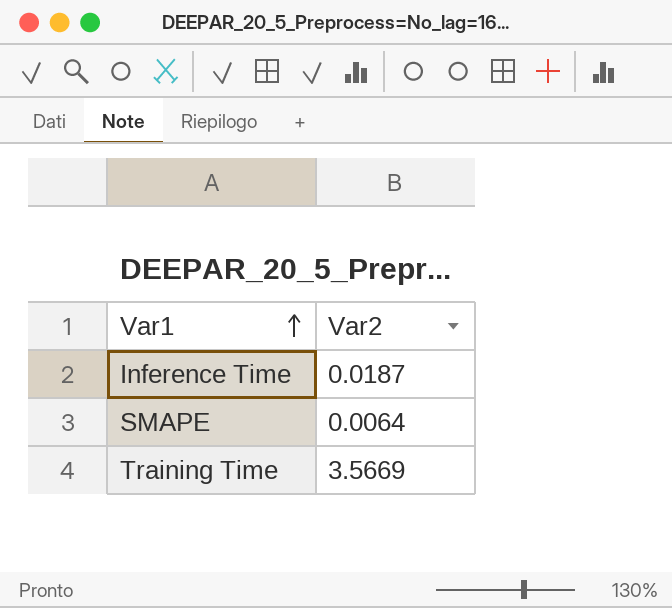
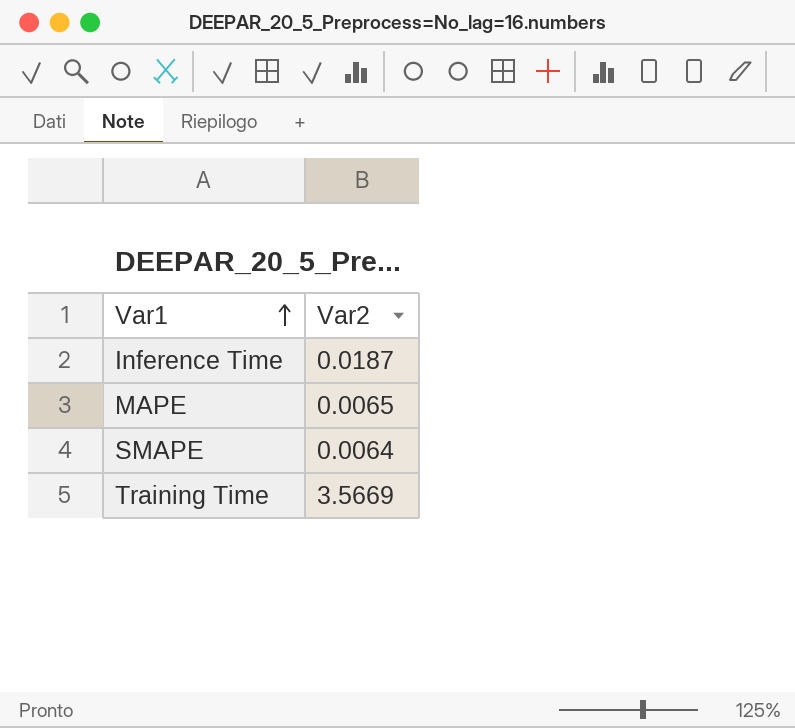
row MAPE: none -> 0.0065

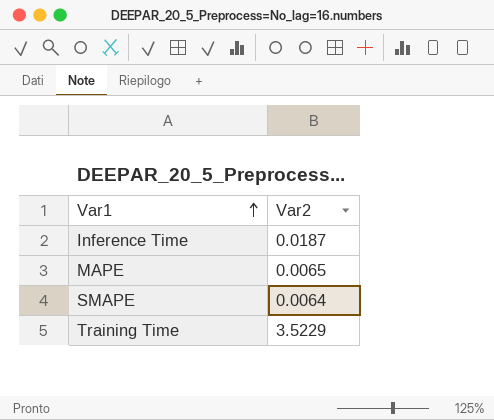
Training Time | Var2: 3.5669 -> 3.5229

